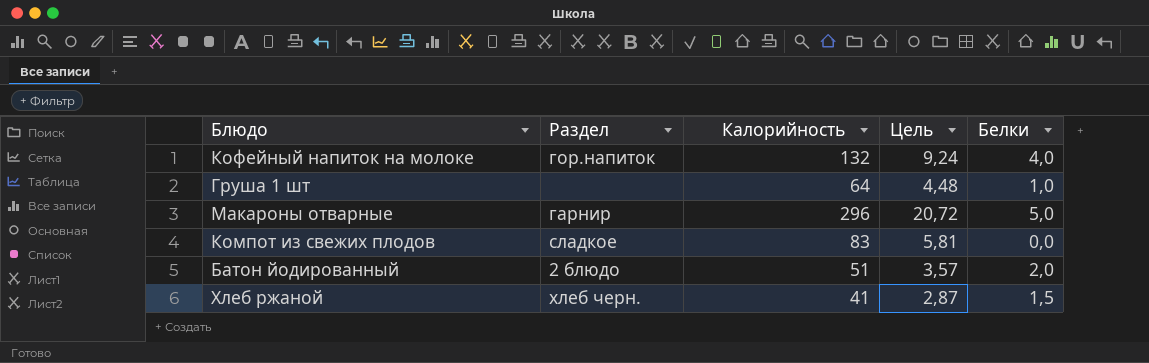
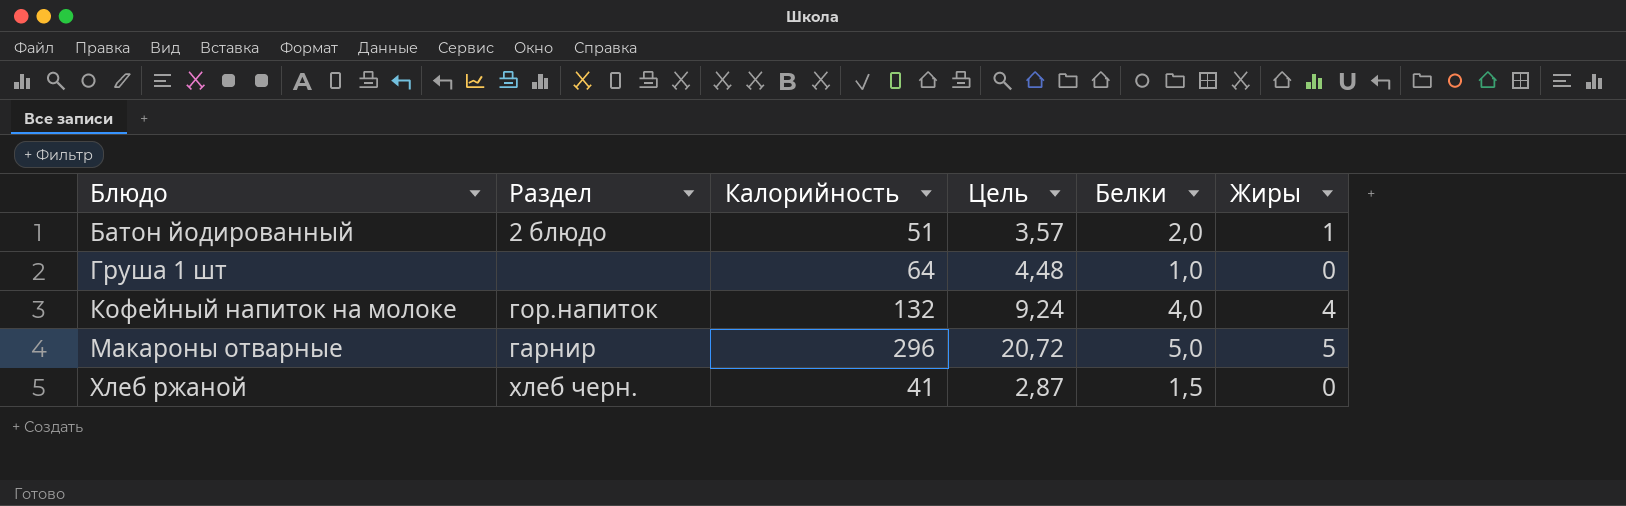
row order: none -> Блюдо ascending
column Жиры | position: none -> 6
row Компот из свежих плодов: сладкое | 83 | 5,81 | 0,0 -> none

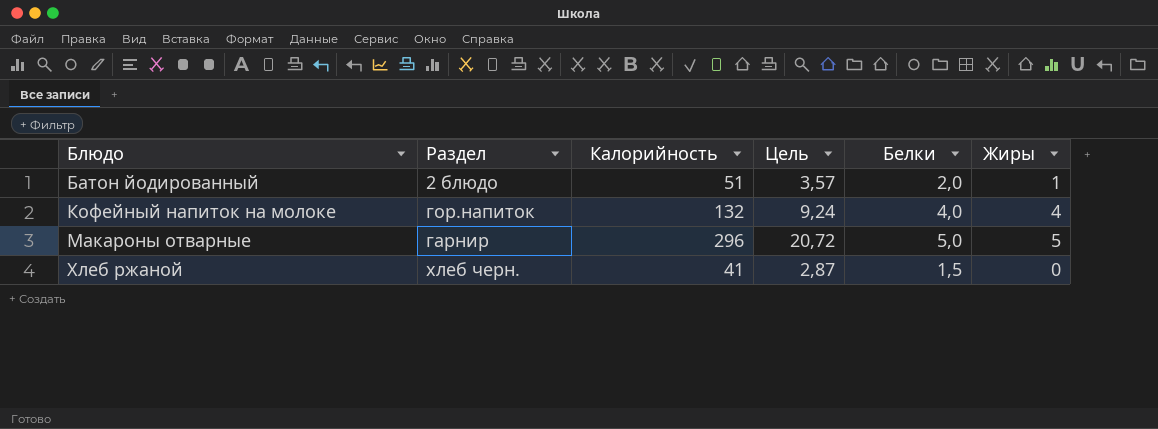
row Груша 1 шт: none | 64 | 4,48 | 1,0 | 0 -> none

